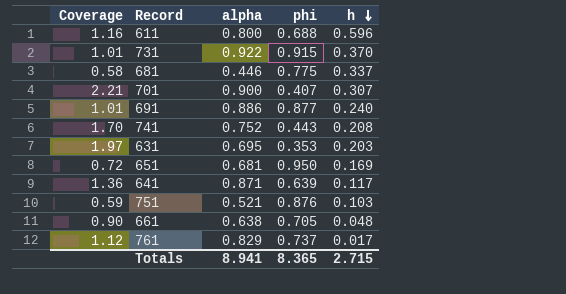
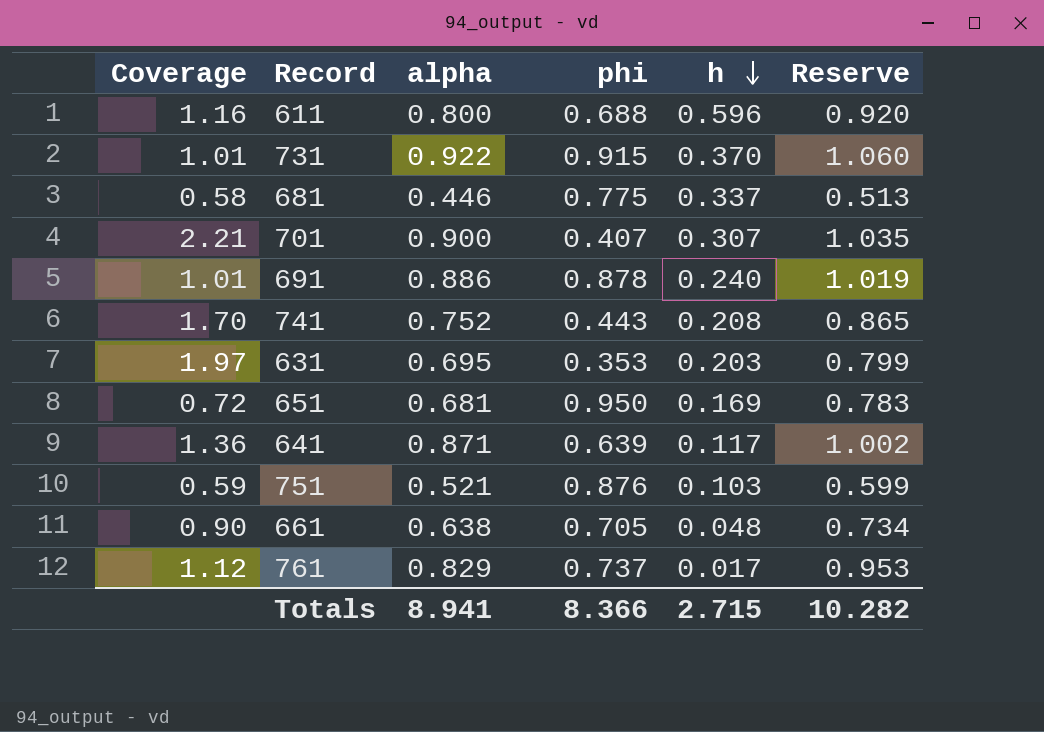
column Reserve | formula: none -> [alpha] * 1.15
691 | phi: 0.877 -> 0.878
Totals | phi: 8.365 -> 8.366

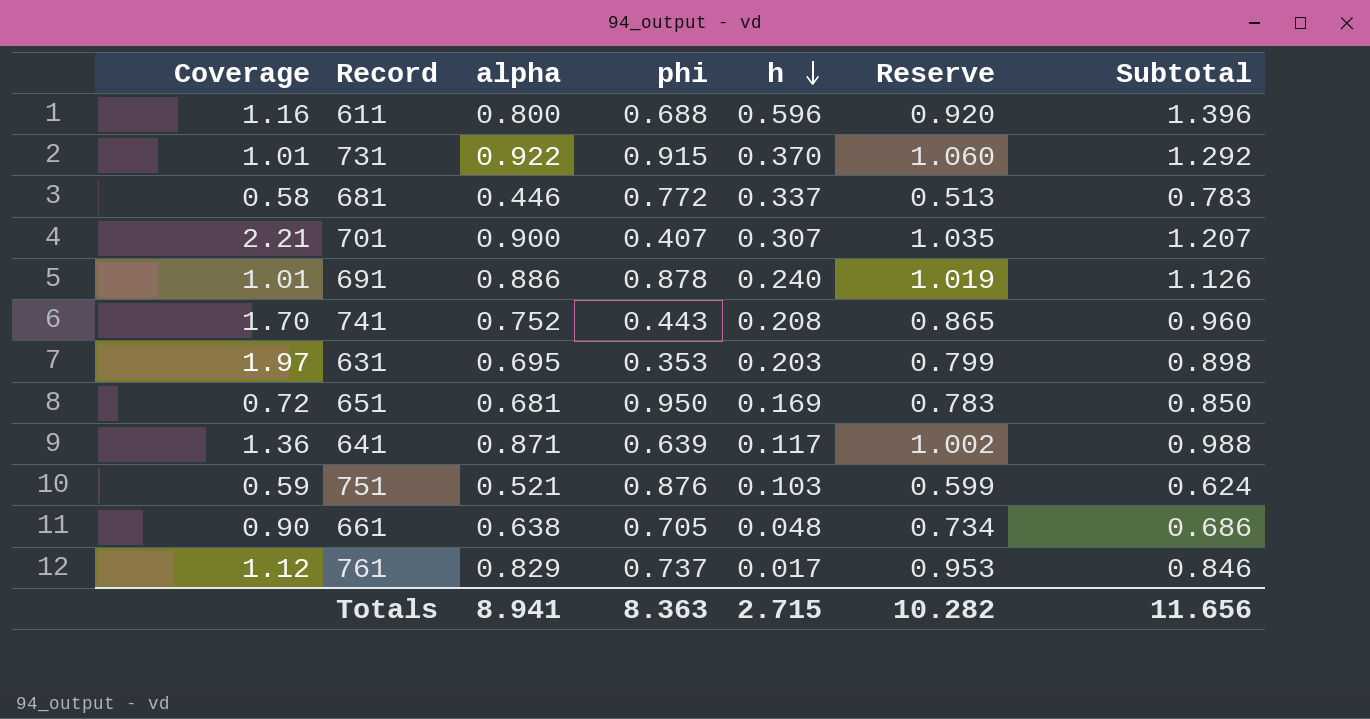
column Subtotal | formula: none -> [alpha] + [h]
681 | phi: 0.775 -> 0.772
Totals | phi: 8.366 -> 8.363

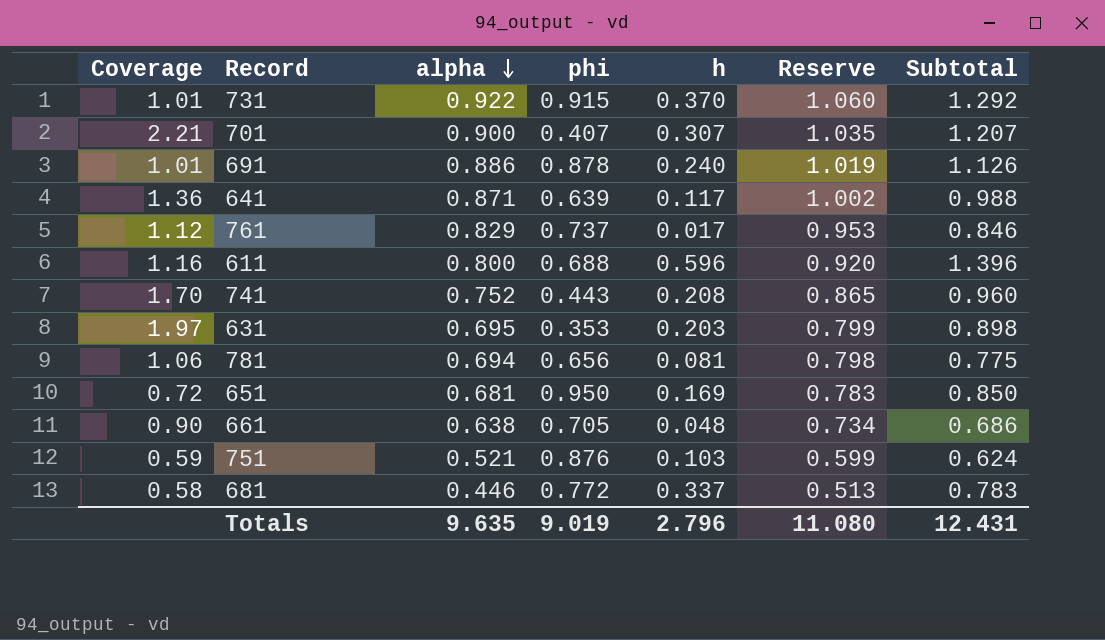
row order: h descending -> alpha descending
row 781: none -> 1.06 | 0.694 | 0.656 | 0.081 | 0.798 | 0.775
Totals | alpha: 8.941 -> 9.635
Totals | phi: 8.363 -> 9.019
Totals | h: 2.715 -> 2.796
Totals | Reserve: 10.282 -> 11.080
Totals | Subtotal: 11.656 -> 12.431

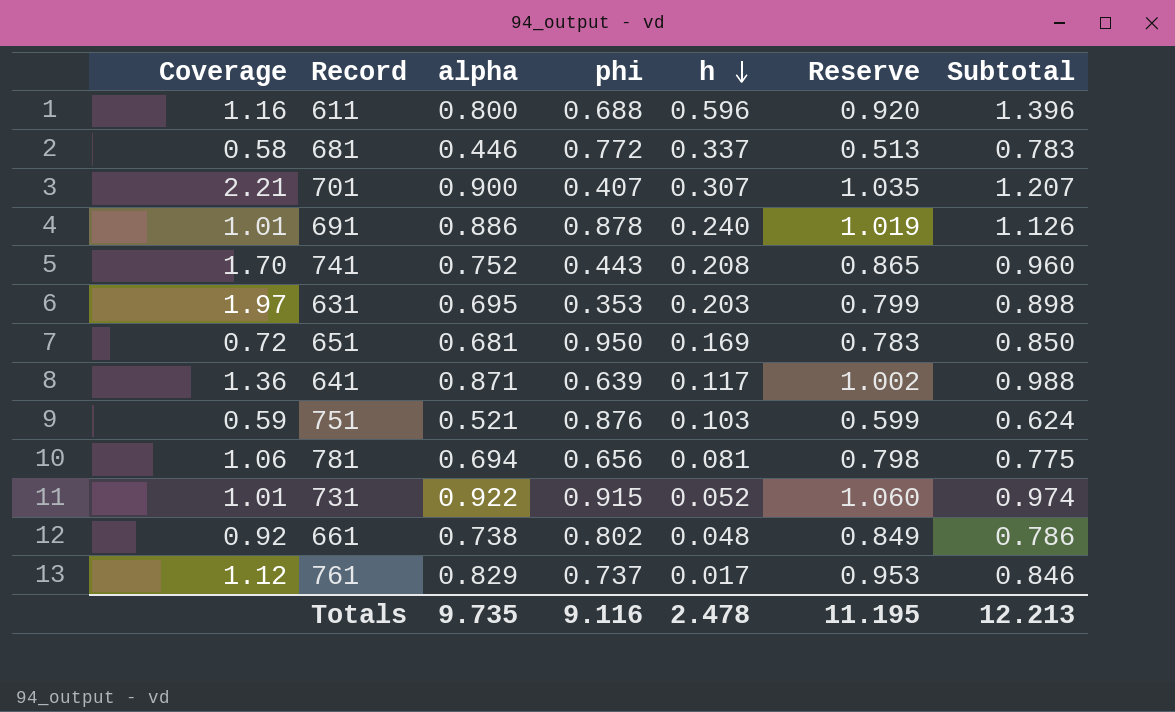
row order: alpha descending -> h descending
731 | h: 0.370 -> 0.052
731 | Subtotal: 1.292 -> 0.974
661 | Coverage: 0.90 -> 0.92
661 | alpha: 0.638 -> 0.738
661 | phi: 0.705 -> 0.802
661 | Reserve: 0.734 -> 0.849
661 | Subtotal: 0.686 -> 0.786
Totals | alpha: 9.635 -> 9.735
Totals | phi: 9.019 -> 9.116
Totals | h: 2.796 -> 2.478
Totals | Reserve: 11.080 -> 11.195
Totals | Subtotal: 12.431 -> 12.213

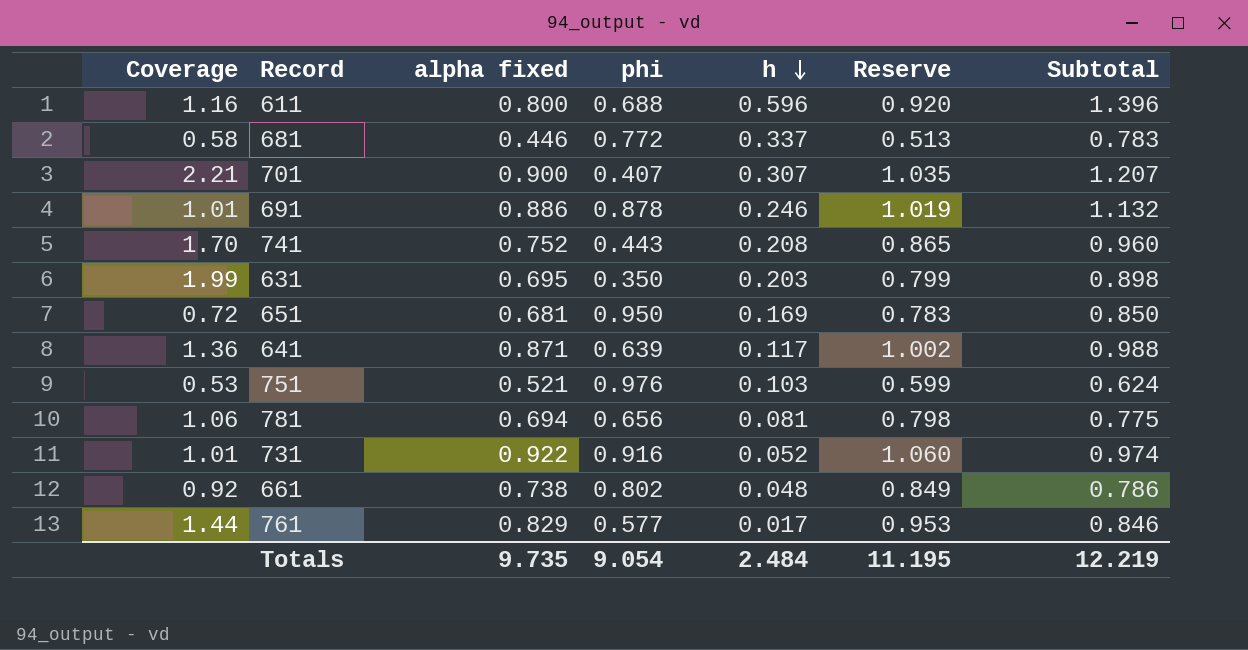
column name: alpha -> alpha fixed
691 | h: 0.240 -> 0.246
691 | Subtotal: 1.126 -> 1.132
631 | Coverage: 1.97 -> 1.99
631 | phi: 0.353 -> 0.350
751 | Coverage: 0.59 -> 0.53
751 | phi: 0.876 -> 0.976
731 | phi: 0.915 -> 0.916
761 | Coverage: 1.12 -> 1.44
761 | phi: 0.737 -> 0.577
Totals | phi: 9.116 -> 9.054
Totals | h: 2.478 -> 2.484
Totals | Subtotal: 12.213 -> 12.219

